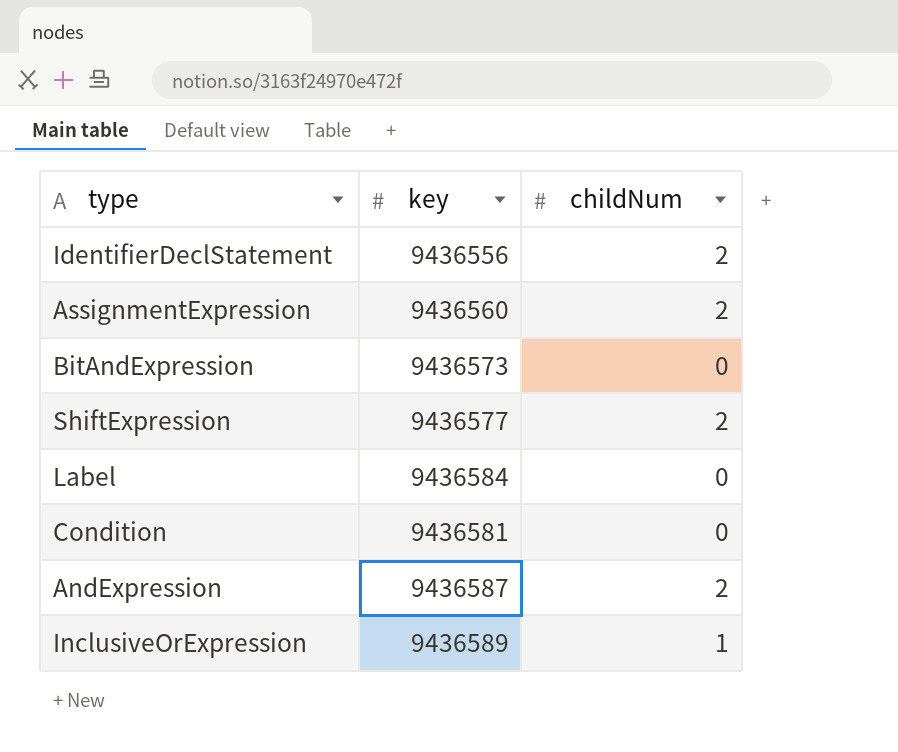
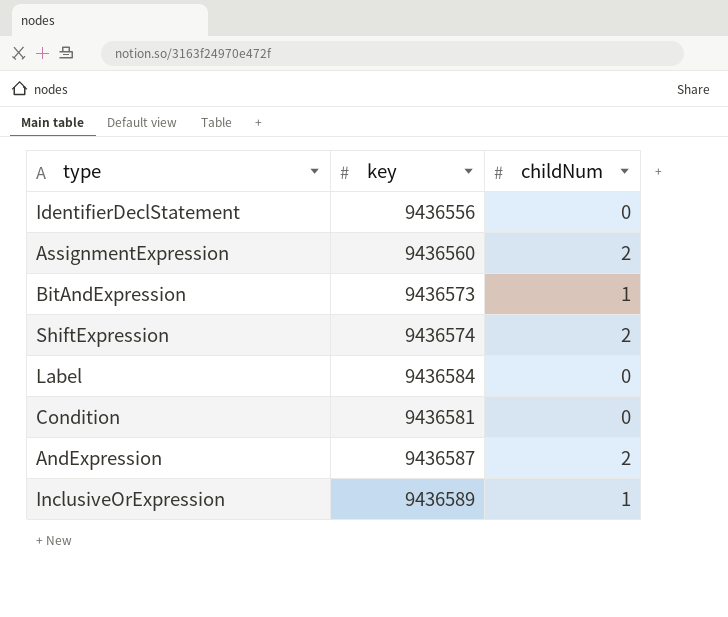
IdentifierDeclStatement | childNum: 2 -> 0
BitAndExpression | childNum: 0 -> 1
ShiftExpression | key: 9436577 -> 9436574

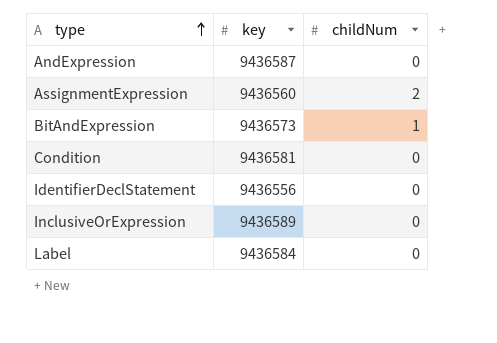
row order: none -> type ascending
row ShiftExpression: 9436574 | 2 -> none
AndExpression | childNum: 2 -> 0
InclusiveOrExpression | childNum: 1 -> 0

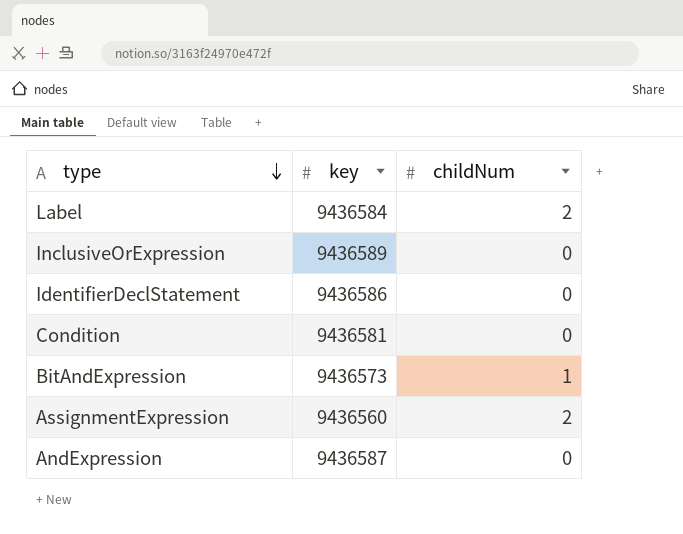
row order: type ascending -> type descending
Label | childNum: 0 -> 2
IdentifierDeclStatement | key: 9436556 -> 9436586

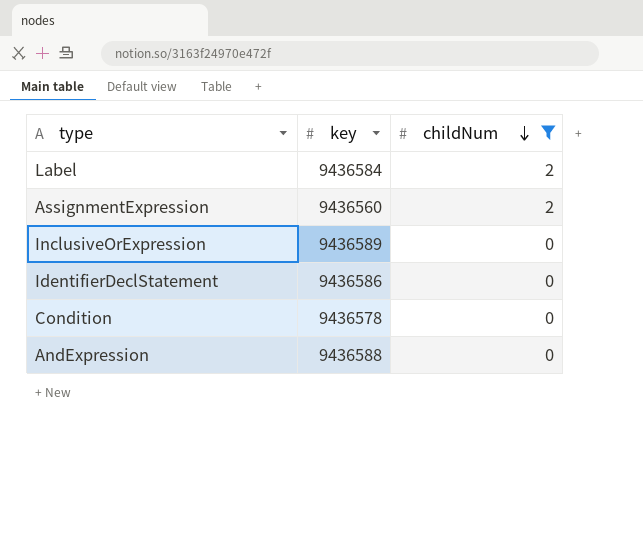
filter: none -> childNum != 1
row order: type descending -> childNum descending
Condition | key: 9436581 -> 9436578
AndExpression | key: 9436587 -> 9436588

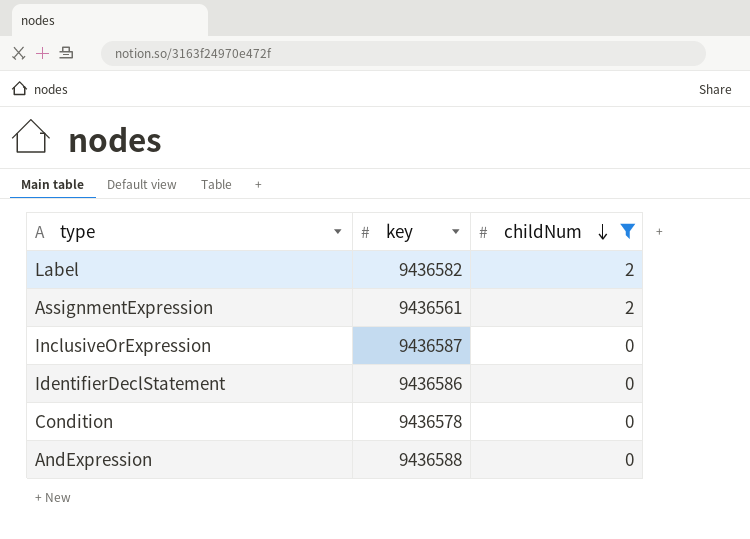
Label | key: 9436584 -> 9436582
AssignmentExpression | key: 9436560 -> 9436561
InclusiveOrExpression | key: 9436589 -> 9436587

